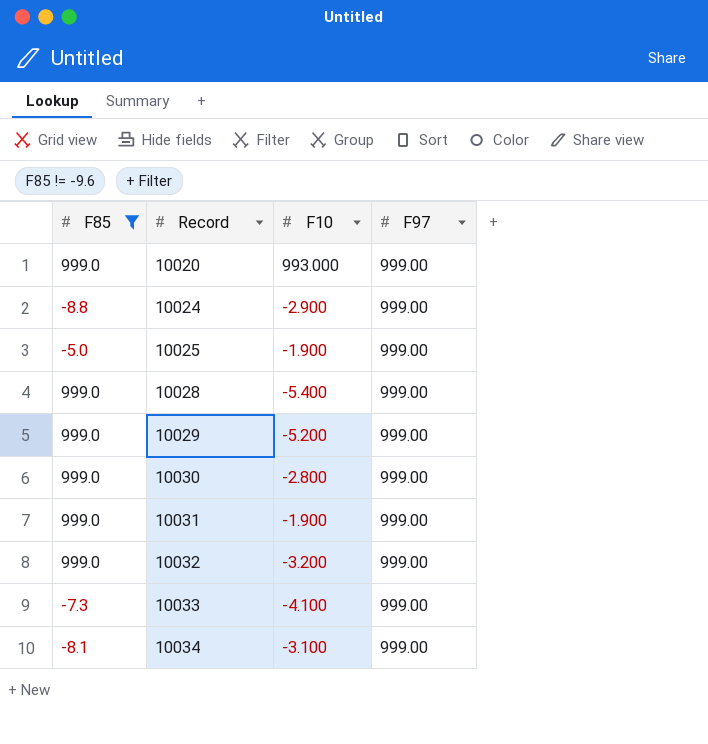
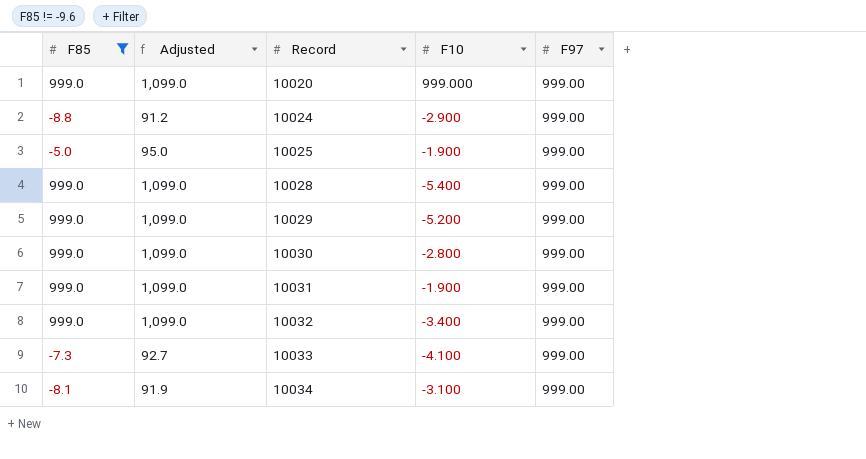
column Adjusted | formula: none -> [F85] + 100
10020 | F10: 993.000 -> 999.000
10032 | F10: -3.200 -> -3.400

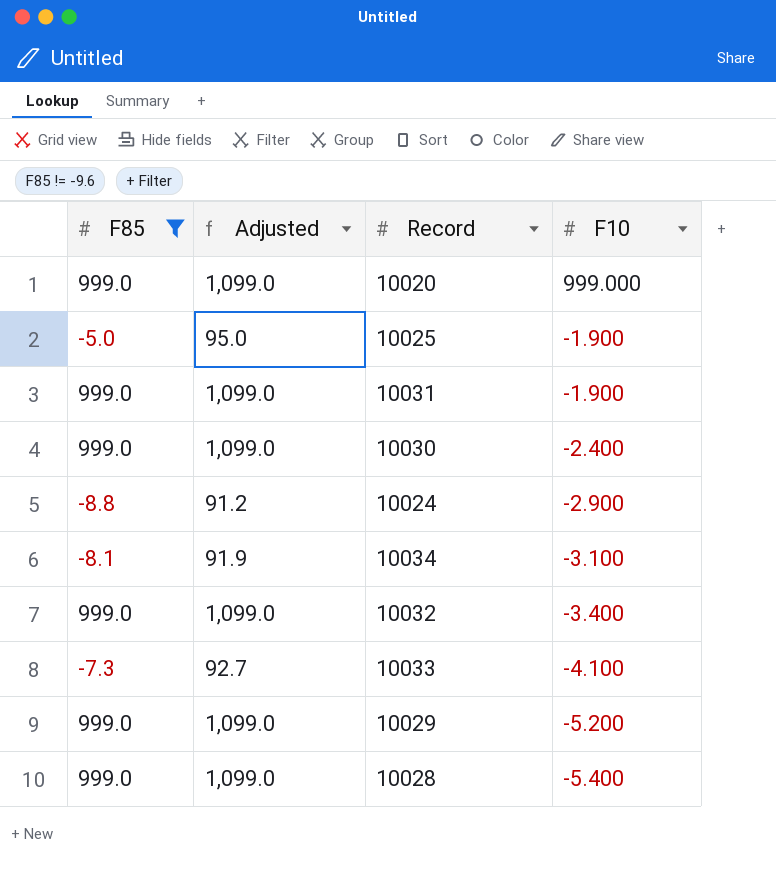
row order: Record ascending -> F10 descending
column F97 | position: 5 -> none
10030 | F10: -2.800 -> -2.400

